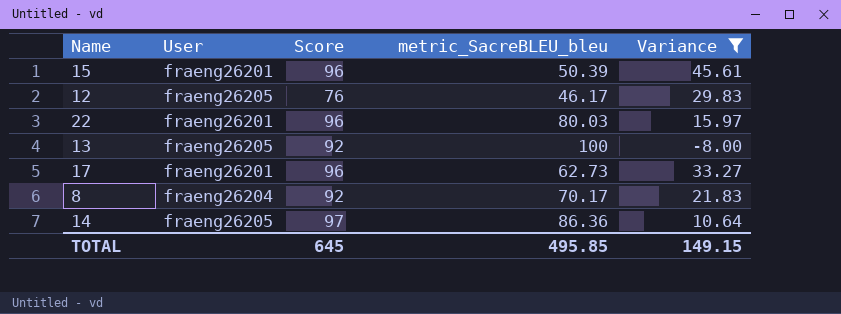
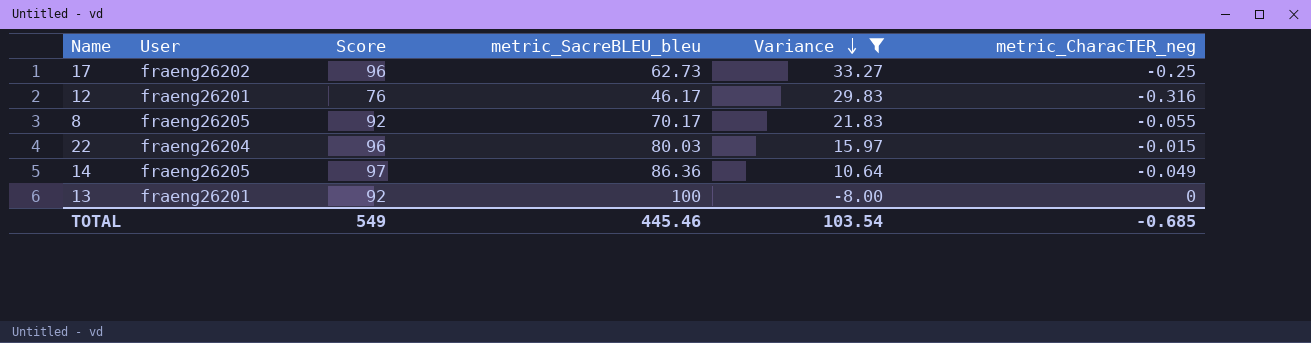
row order: none -> Variance descending
column metric_CharacTER_neg | position: none -> 6
row 15: fraeng26201 | 96 | 50.39 | 45.61 -> none
17 | User: fraeng26201 -> fraeng26202
12 | User: fraeng26205 -> fraeng26201
8 | User: fraeng26204 -> fraeng26205
22 | User: fraeng26201 -> fraeng26204
13 | User: fraeng26205 -> fraeng26201
TOTAL | Score: 645 -> 549
TOTAL | metric_SacreBLEU_bleu: 495.85 -> 445.46
TOTAL | Variance: 149.15 -> 103.54

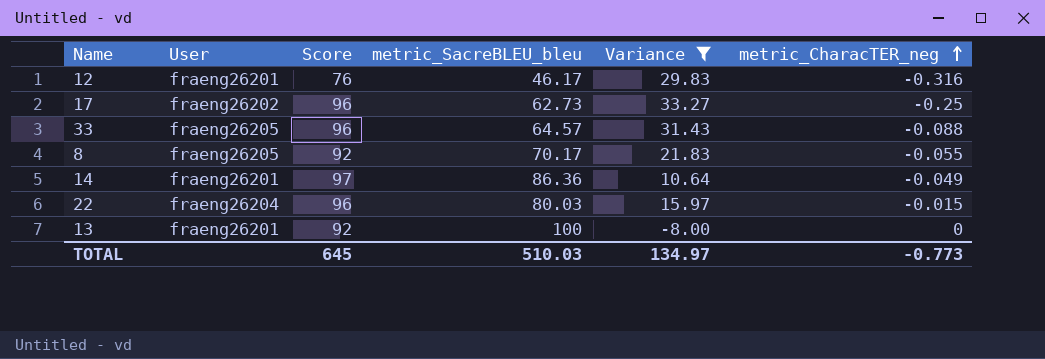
row order: Variance descending -> metric_CharacTER_neg ascending
row 33: none -> fraeng26205 | 96 | 64.57 | 31.43 | -0.088
14 | User: fraeng26205 -> fraeng26201
TOTAL | Score: 549 -> 645
TOTAL | metric_SacreBLEU_bleu: 445.46 -> 510.03
TOTAL | Variance: 103.54 -> 134.97
TOTAL | metric_CharacTER_neg: -0.685 -> -0.773

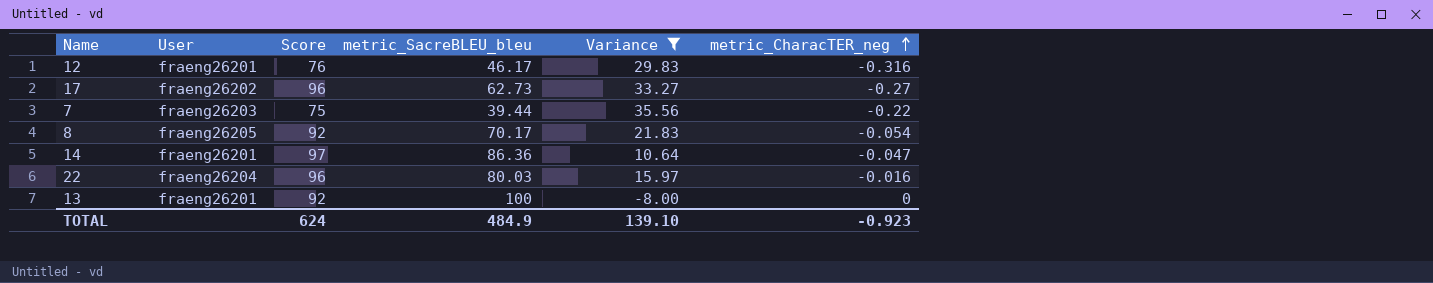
row 33: fraeng26205 | 96 | 64.57 | 31.43 | -0.088 -> none
17 | metric_CharacTER_neg: -0.25 -> -0.27
row 7: none -> fraeng26203 | 75 | 39.44 | 35.56 | -0.22
8 | metric_CharacTER_neg: -0.055 -> -0.054
14 | metric_CharacTER_neg: -0.049 -> -0.047
22 | metric_CharacTER_neg: -0.015 -> -0.016
TOTAL | Score: 645 -> 624
TOTAL | metric_SacreBLEU_bleu: 510.03 -> 484.9
TOTAL | Variance: 134.97 -> 139.10
TOTAL | metric_CharacTER_neg: -0.773 -> -0.923

